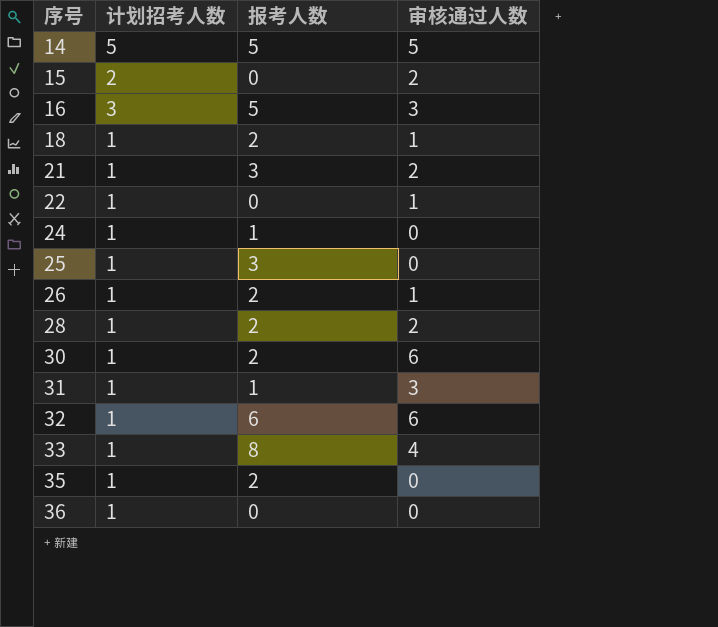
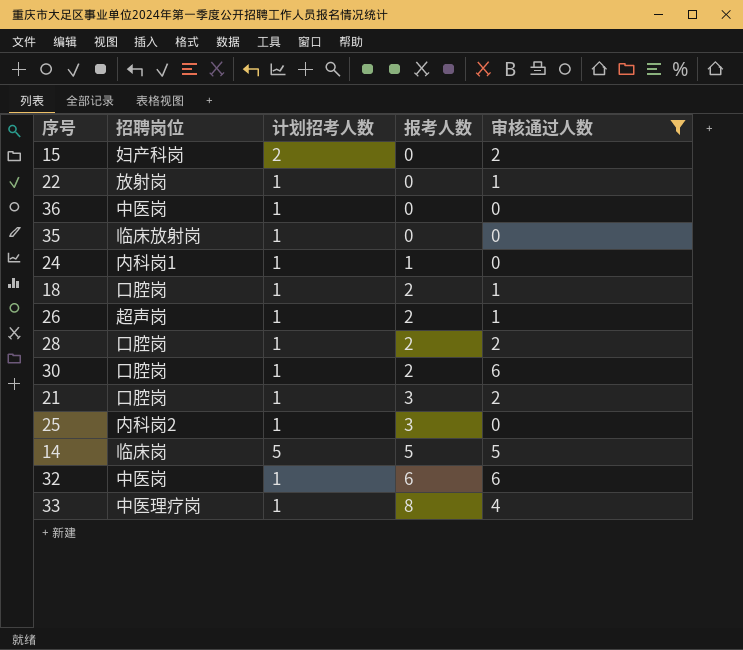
filter: none -> 审核通过人数 != 3
row order: 序号 ascending -> 报考人数 ascending
column 招聘岗位 | position: none -> 2
35 | 报考人数: 2 -> 0

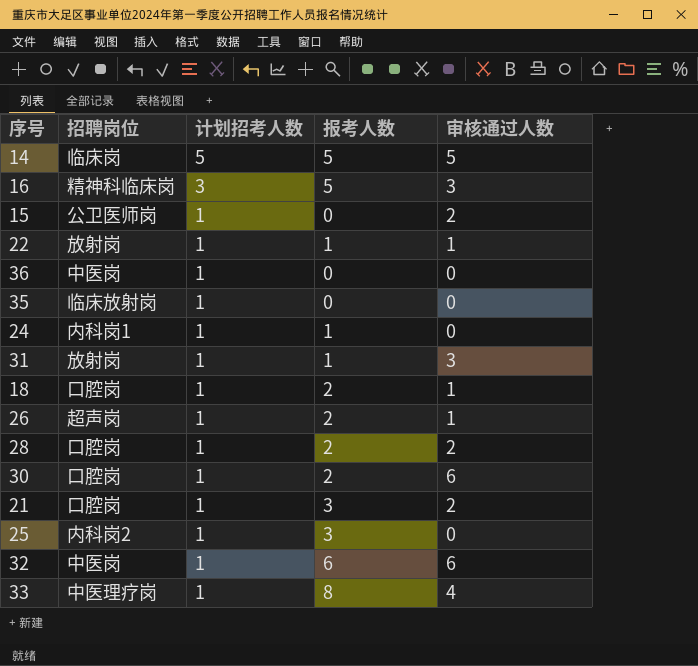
filter: 审核通过人数 != 3 -> none
row order: 报考人数 ascending -> 计划招考人数 descending
15 | 招聘岗位: 妇产科岗 -> 公卫医师岗
15 | 计划招考人数: 2 -> 1
22 | 报考人数: 0 -> 1

